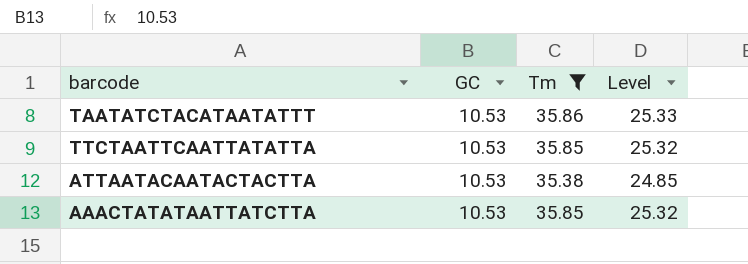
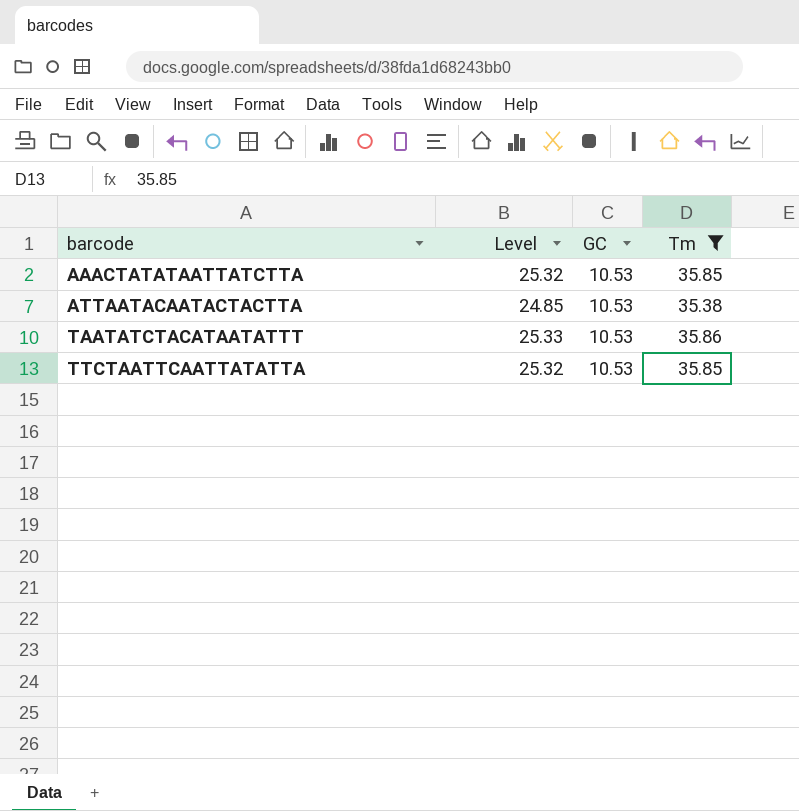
row order: none -> barcode ascending
column Level | position: 4 -> 2

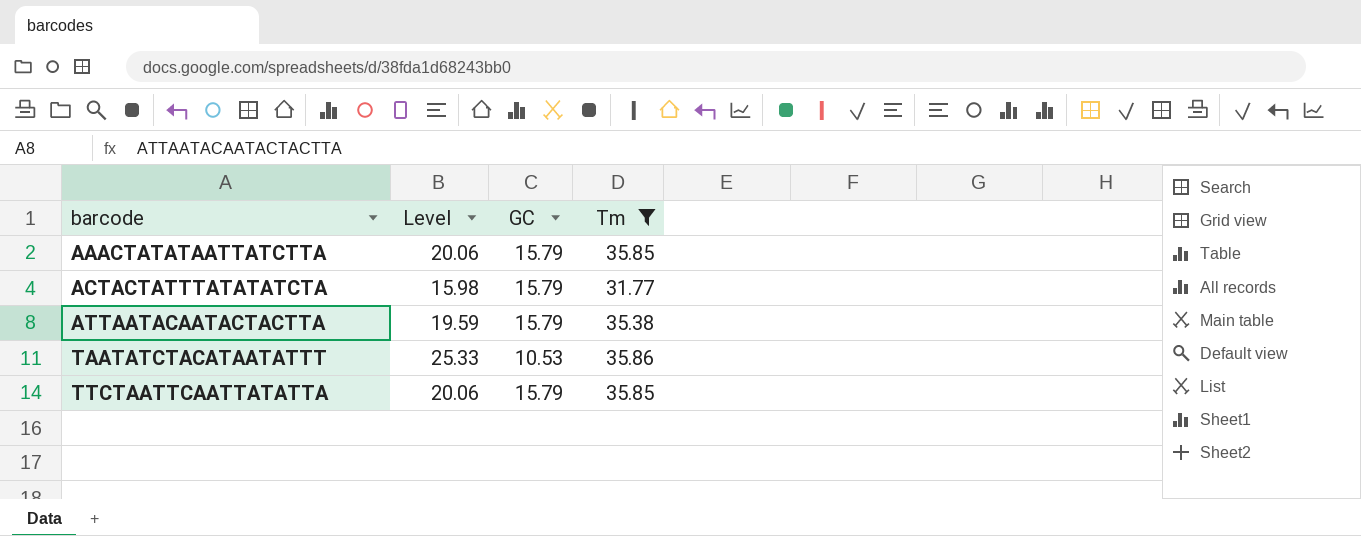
AAACTATATAATTATCTTA | Level: 25.32 -> 20.06
AAACTATATAATTATCTTA | GC: 10.53 -> 15.79
row ACTACTATTTATATATCTA: none -> 15.98 | 15.79 | 31.77
ATTAATACAATACTACTTA | Level: 24.85 -> 19.59
ATTAATACAATACTACTTA | GC: 10.53 -> 15.79
TTCTAATTCAATTATATTA | Level: 25.32 -> 20.06
TTCTAATTCAATTATATTA | GC: 10.53 -> 15.79

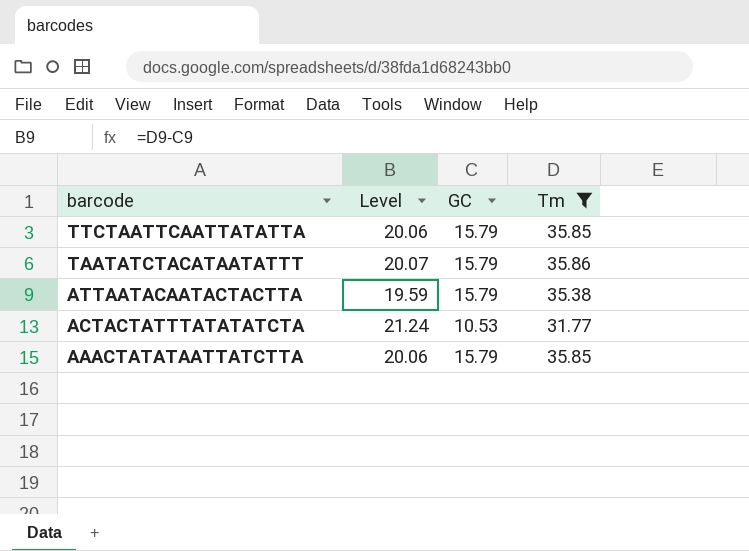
row order: barcode ascending -> barcode descending
TAATATCTACATAATATTT | Level: 25.33 -> 20.07
TAATATCTACATAATATTT | GC: 10.53 -> 15.79
ACTACTATTTATATATCTA | Level: 15.98 -> 21.24
ACTACTATTTATATATCTA | GC: 15.79 -> 10.53

